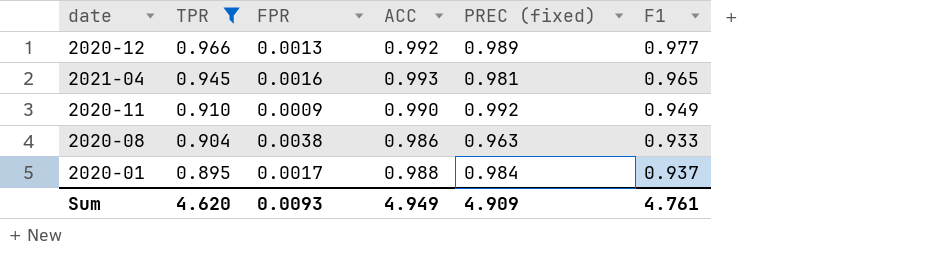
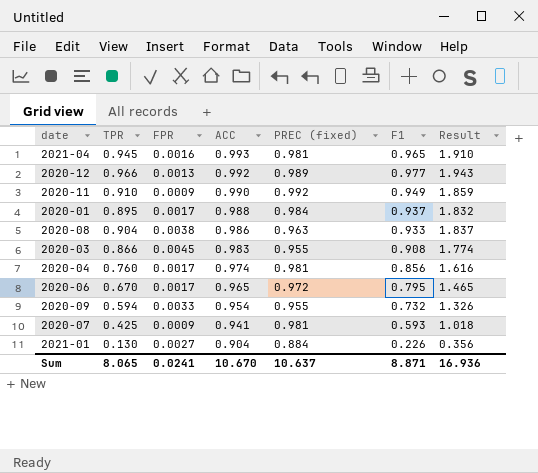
filter: TPR >= 0.895 -> none
row order: TPR descending -> ACC descending
column Result | formula: none -> [TPR] + [F1]
Sum | TPR: 4.620 -> 8.065
Sum | FPR: 0.0093 -> 0.0241
Sum | ACC: 4.949 -> 10.670
Sum | PREC (fixed): 4.909 -> 10.637
Sum | F1: 4.761 -> 8.871

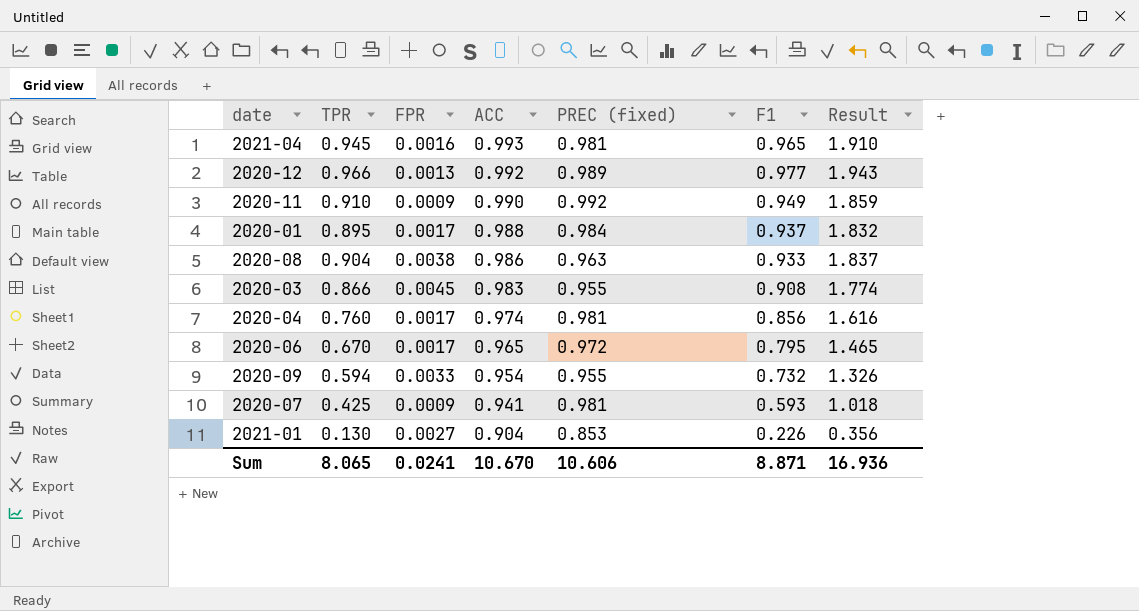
2021-01 | PREC (fixed): 0.884 -> 0.853
Sum | PREC (fixed): 10.637 -> 10.606

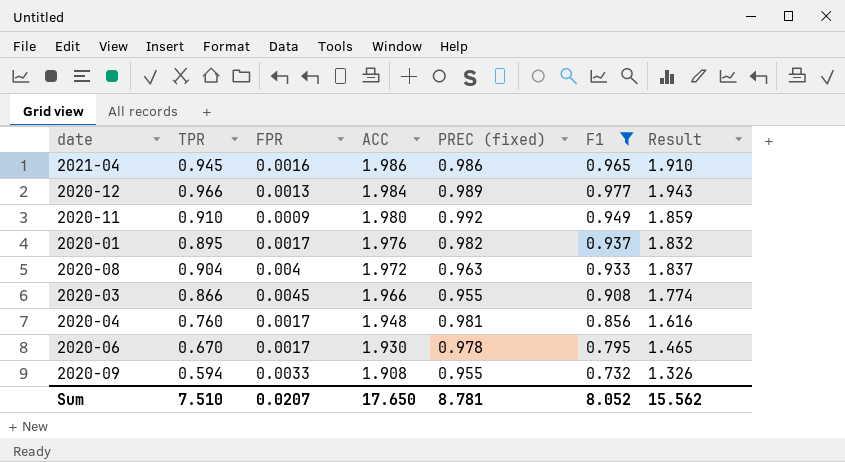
filter: none -> F1 >= 0.732
2021-04 | ACC: 0.993 -> 1.986
2021-04 | PREC (fixed): 0.981 -> 0.986
2020-12 | ACC: 0.992 -> 1.984
2020-11 | ACC: 0.990 -> 1.980
2020-01 | ACC: 0.988 -> 1.976
2020-01 | PREC (fixed): 0.984 -> 0.982
2020-08 | FPR: 0.0038 -> 0.004
2020-08 | ACC: 0.986 -> 1.972
2020-03 | ACC: 0.983 -> 1.966
2020-04 | ACC: 0.974 -> 1.948
2020-06 | ACC: 0.965 -> 1.930
2020-06 | PREC (fixed): 0.972 -> 0.978
2020-09 | ACC: 0.954 -> 1.908
Sum | TPR: 8.065 -> 7.510
Sum | FPR: 0.0241 -> 0.0207
Sum | ACC: 10.670 -> 17.650
Sum | PREC (fixed): 10.606 -> 8.781
Sum | F1: 8.871 -> 8.052
Sum | Result: 16.936 -> 15.562

